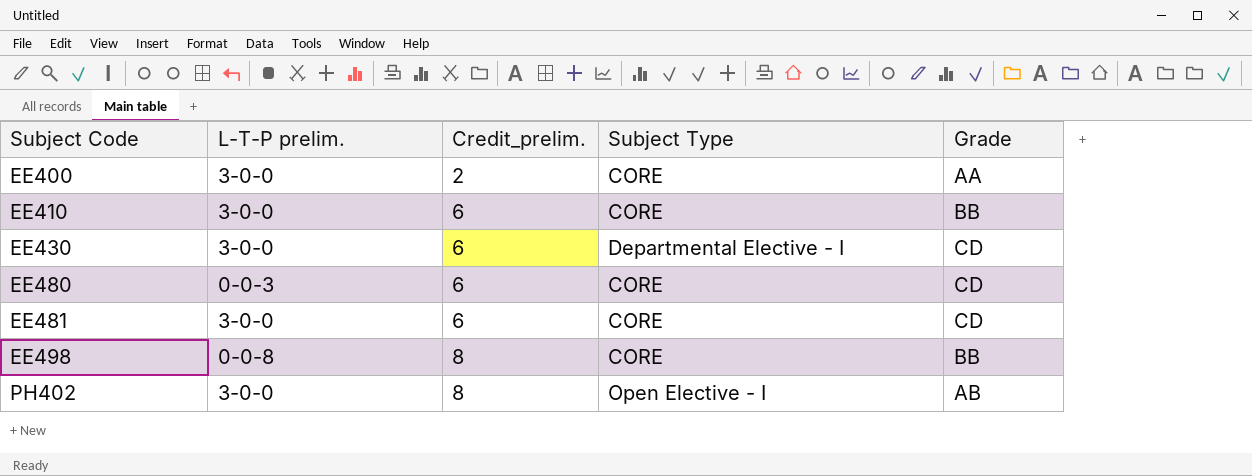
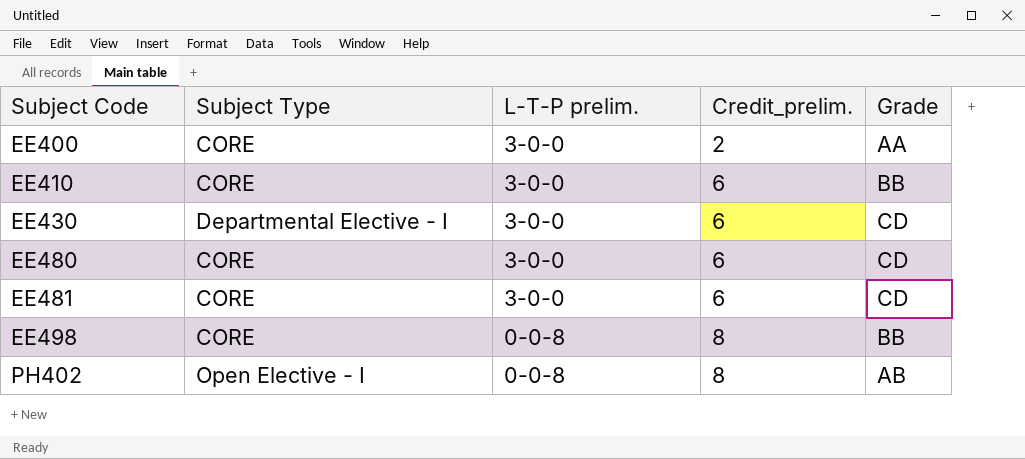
column Subject Type | position: 4 -> 2
EE480 | L-T-P prelim.: 0-0-3 -> 3-0-0
PH402 | L-T-P prelim.: 3-0-0 -> 0-0-8

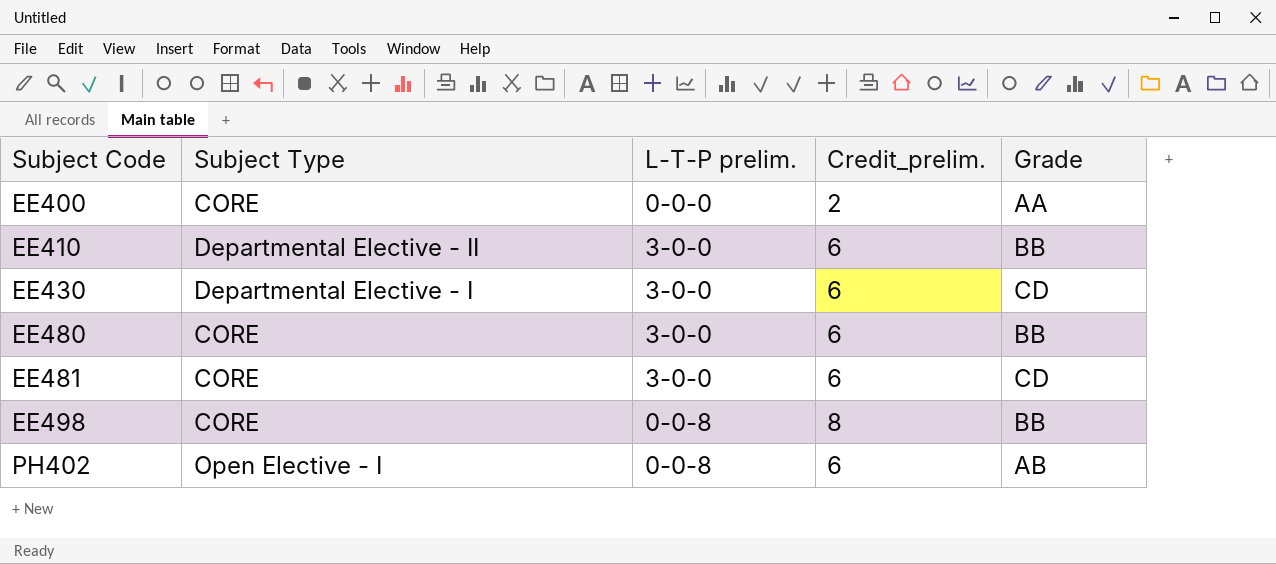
EE400 | L-T-P prelim.: 3-0-0 -> 0-0-0
EE410 | Subject Type: CORE -> Departmental Elective - II
EE480 | Grade: CD -> BB
PH402 | Credit_prelim.: 8 -> 6

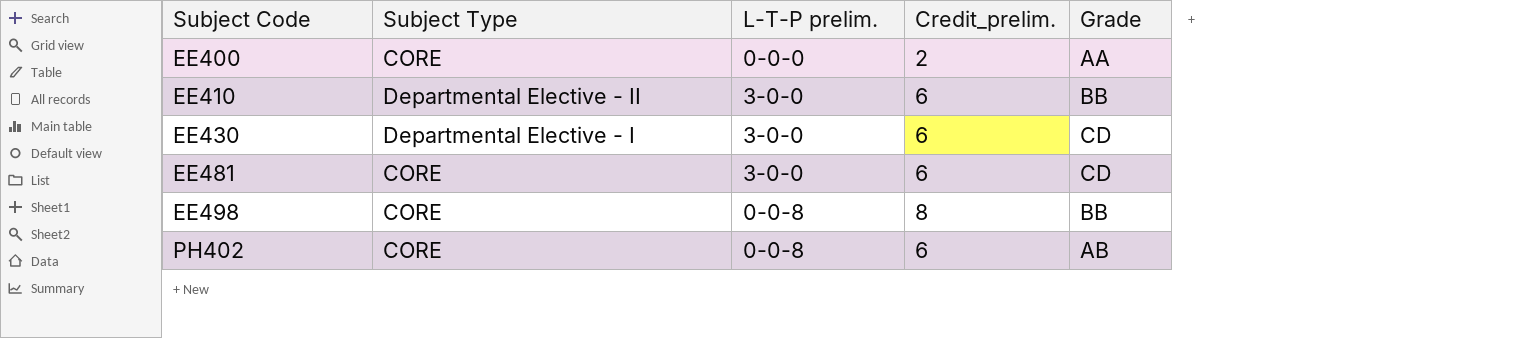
row EE480: CORE | 3-0-0 | 6 | BB -> none
PH402 | Subject Type: Open Elective - I -> CORE

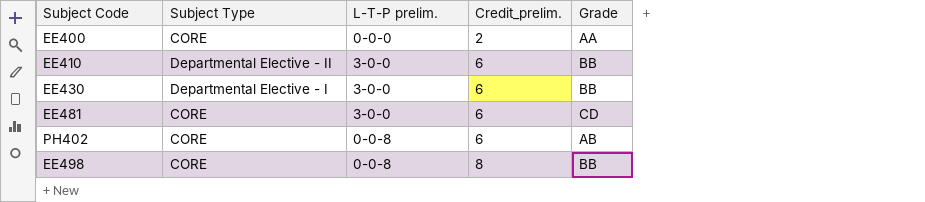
row order: Subject Code ascending -> Credit_prelim. ascending
EE430 | Grade: CD -> BB

